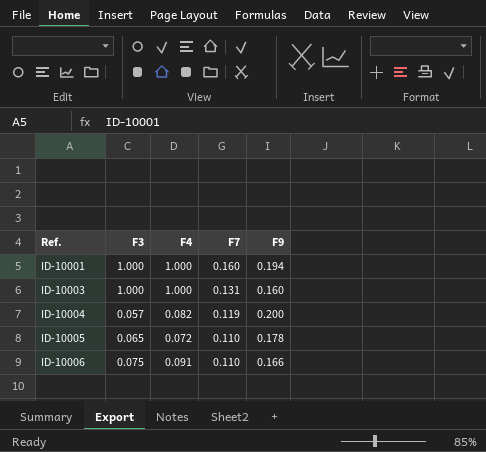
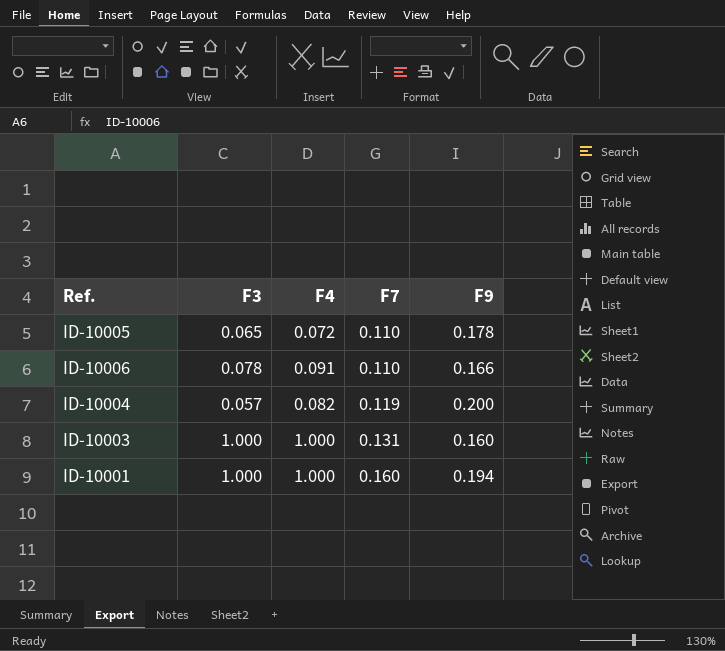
row order: Ref. ascending -> F7 ascending
ID-10006 | F3: 0.075 -> 0.078

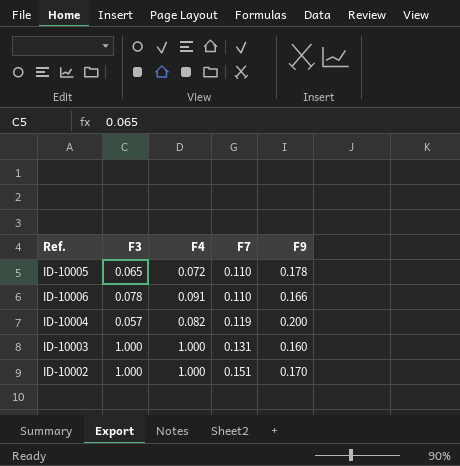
row ID-10001: 1.000 | 1.000 | 0.160 | 0.194 -> none
row ID-10002: none -> 1.000 | 1.000 | 0.151 | 0.170

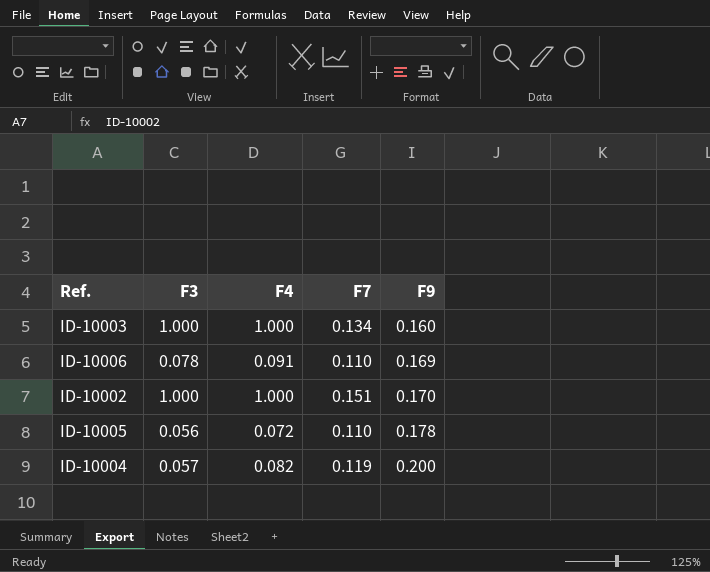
row order: F7 ascending -> F9 ascending
ID-10003 | F7: 0.131 -> 0.134
ID-10006 | F9: 0.166 -> 0.169
ID-10005 | F3: 0.065 -> 0.056

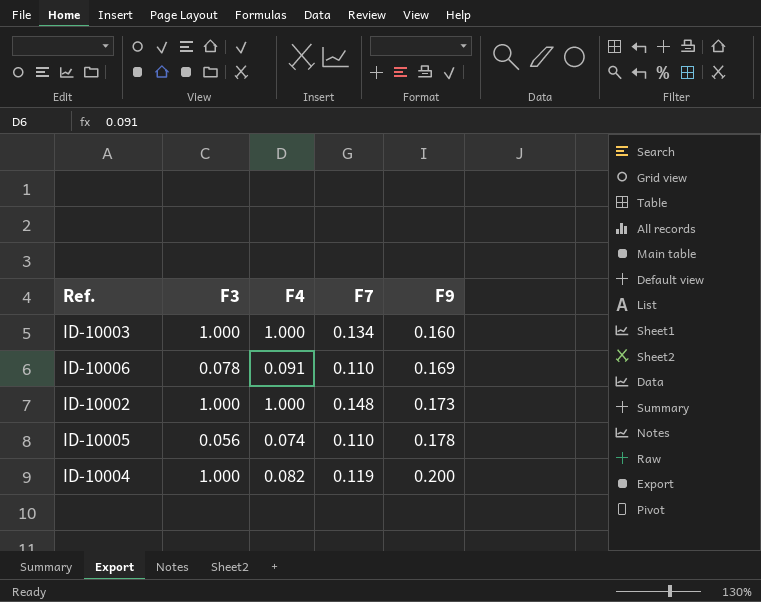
ID-10002 | F7: 0.151 -> 0.148
ID-10002 | F9: 0.170 -> 0.173
ID-10005 | F4: 0.072 -> 0.074
ID-10004 | F3: 0.057 -> 1.000

